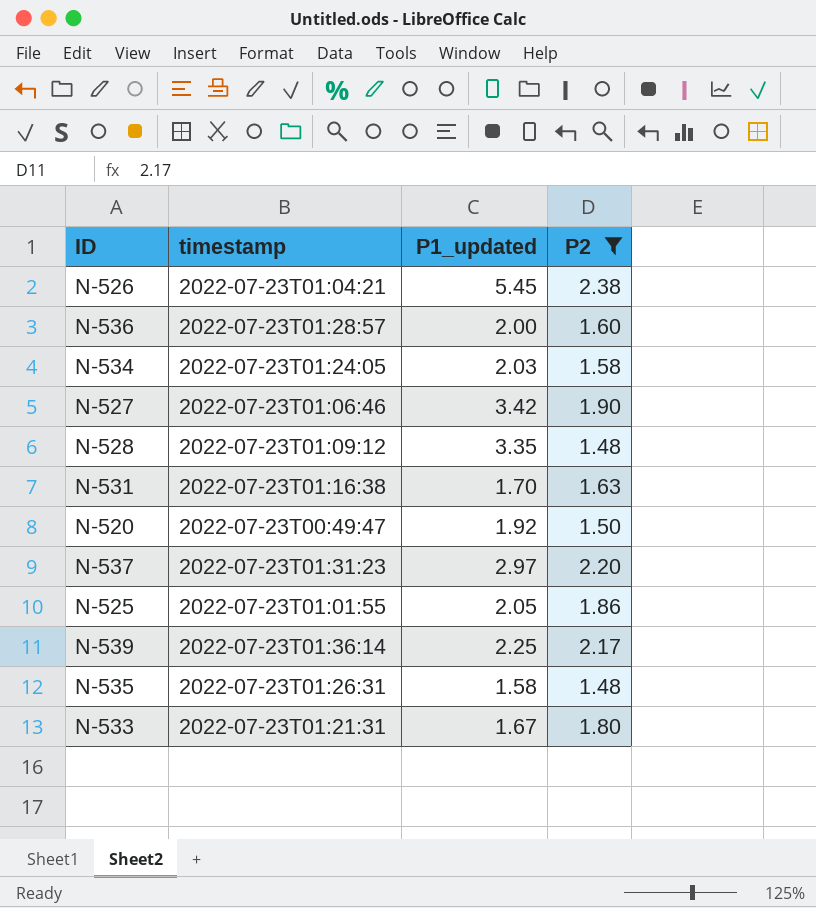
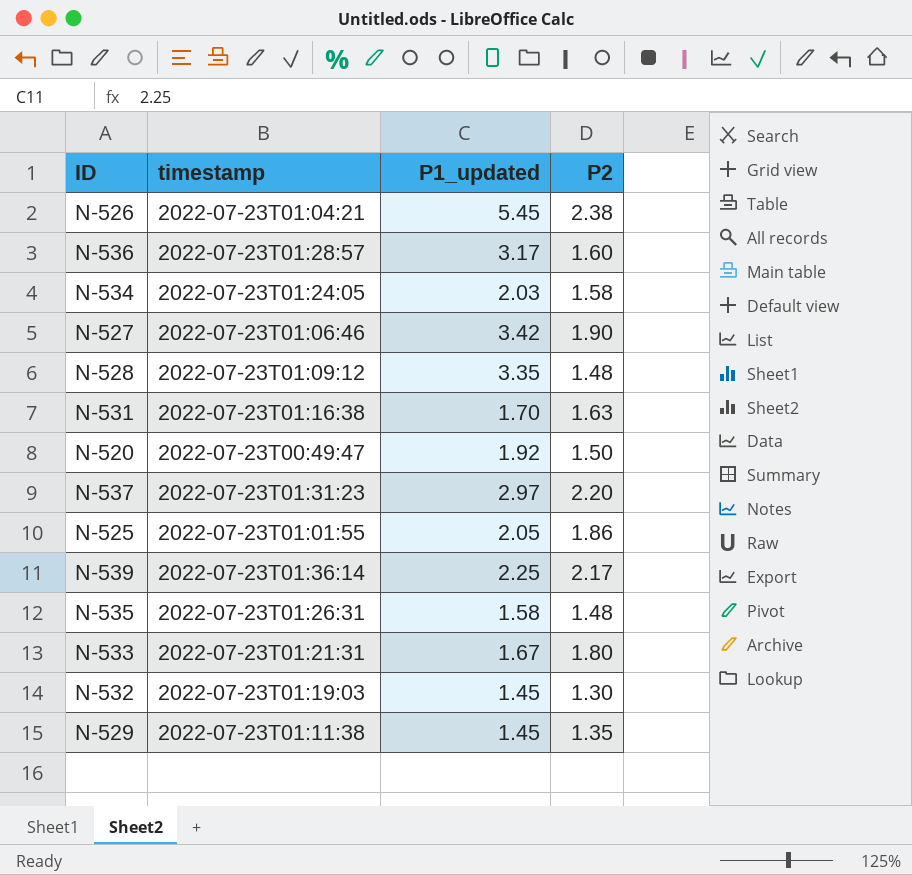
filter: P2 >= 1.48 -> none
N-536 | P1_updated: 2.00 -> 3.17

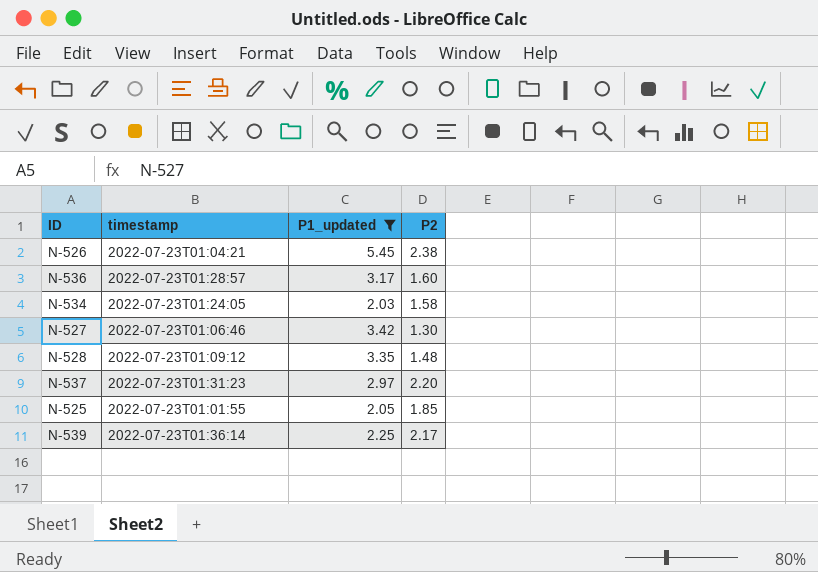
filter: none -> P1_updated >= 2.03
N-527 | P2: 1.90 -> 1.30
N-525 | P2: 1.86 -> 1.85

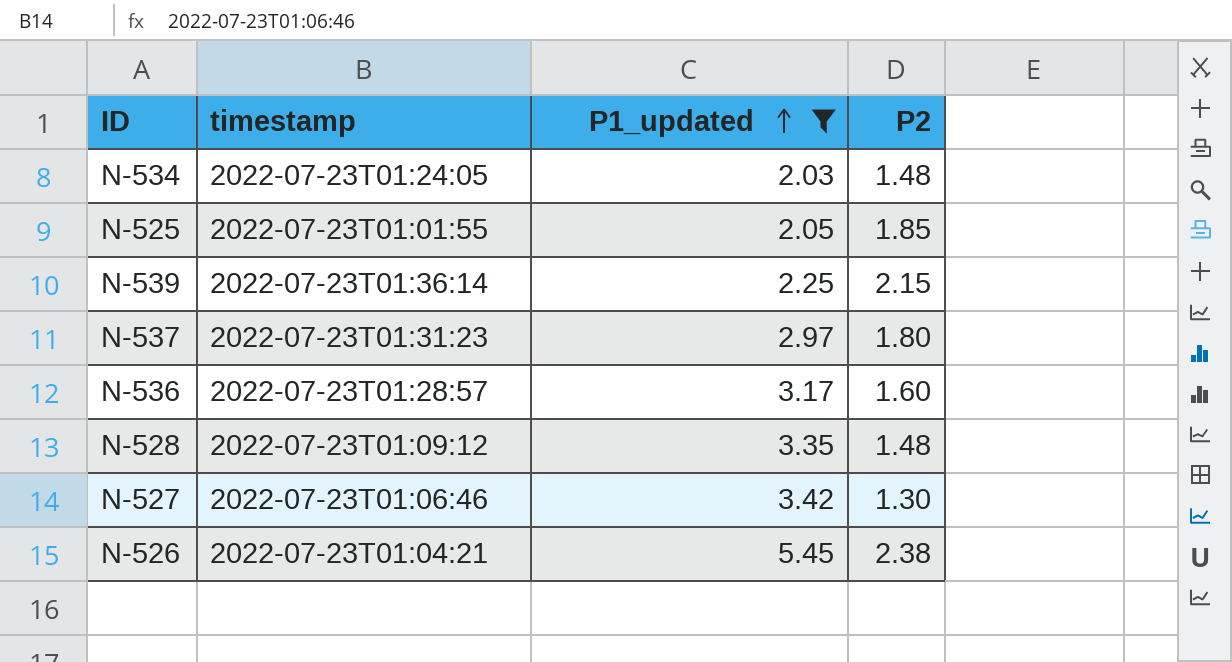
row order: none -> P1_updated ascending
N-534 | P2: 1.58 -> 1.48
N-539 | P2: 2.17 -> 2.15
N-537 | P2: 2.20 -> 1.80

